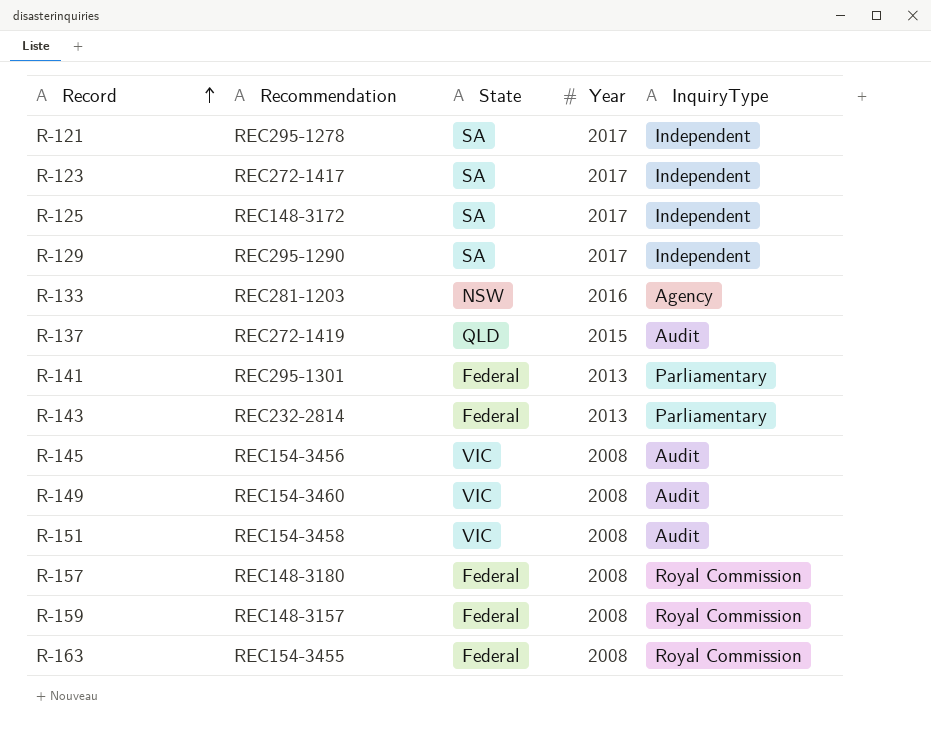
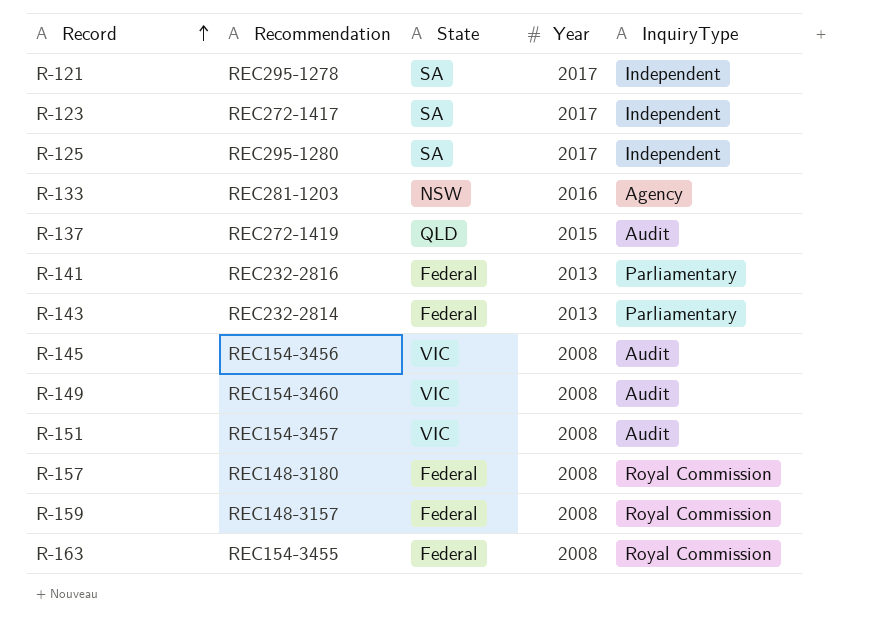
row R-129: REC295-1290 | SA | 2017 | Independent -> none
R-125 | Recommendation: REC148-3172 -> REC295-1280
R-141 | Recommendation: REC295-1301 -> REC232-2816
R-151 | Recommendation: REC154-3458 -> REC154-3457

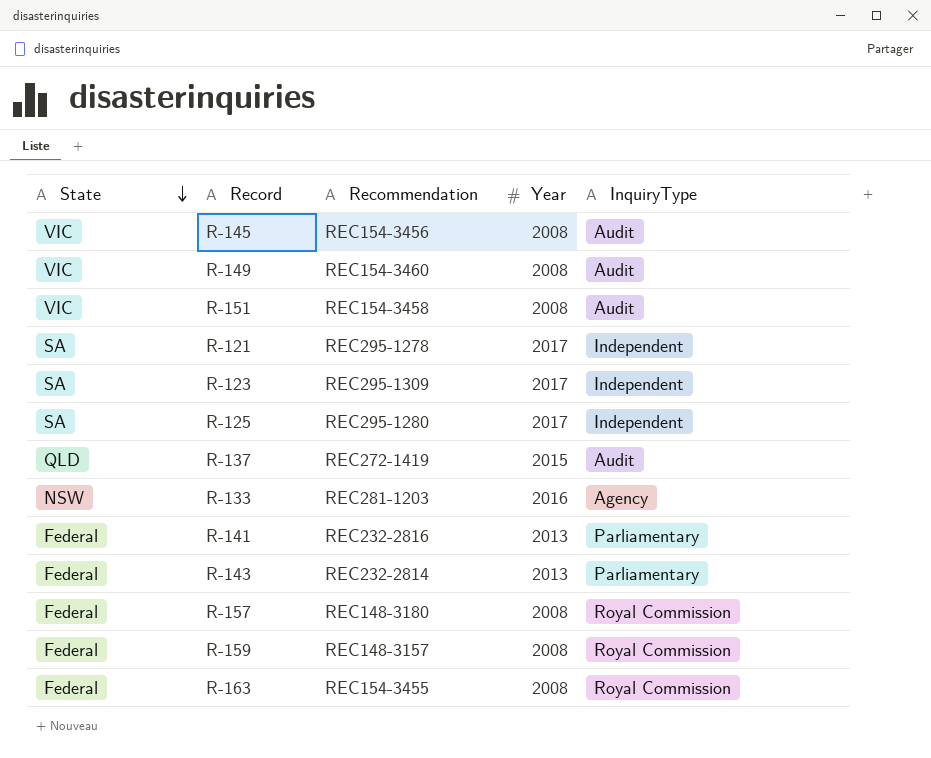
row order: Record ascending -> State descending
column State | position: 3 -> 1
R-151 | Recommendation: REC154-3457 -> REC154-3458
R-123 | Recommendation: REC272-1417 -> REC295-1309

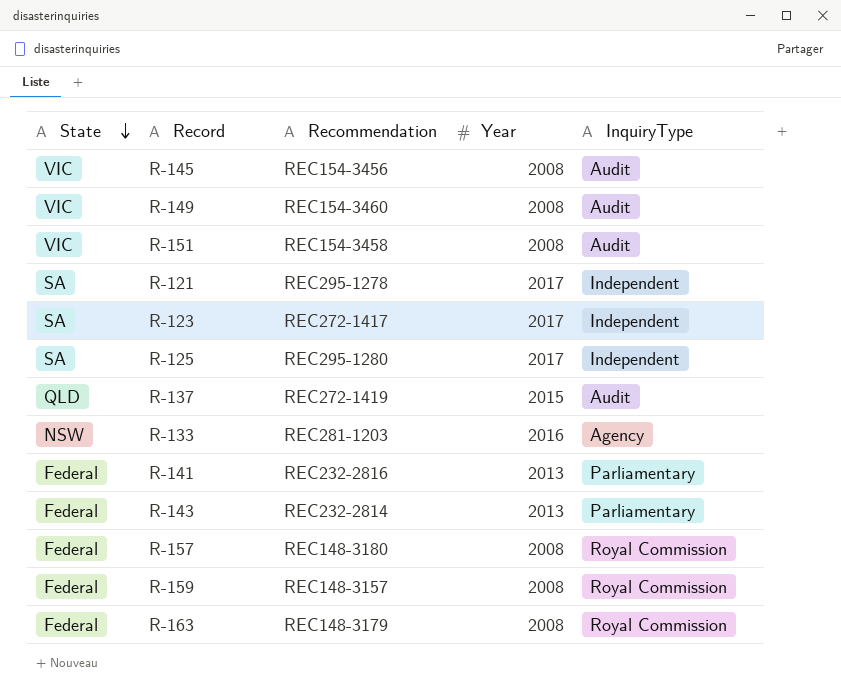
R-123 | Recommendation: REC295-1309 -> REC272-1417
R-163 | Recommendation: REC154-3455 -> REC148-3179

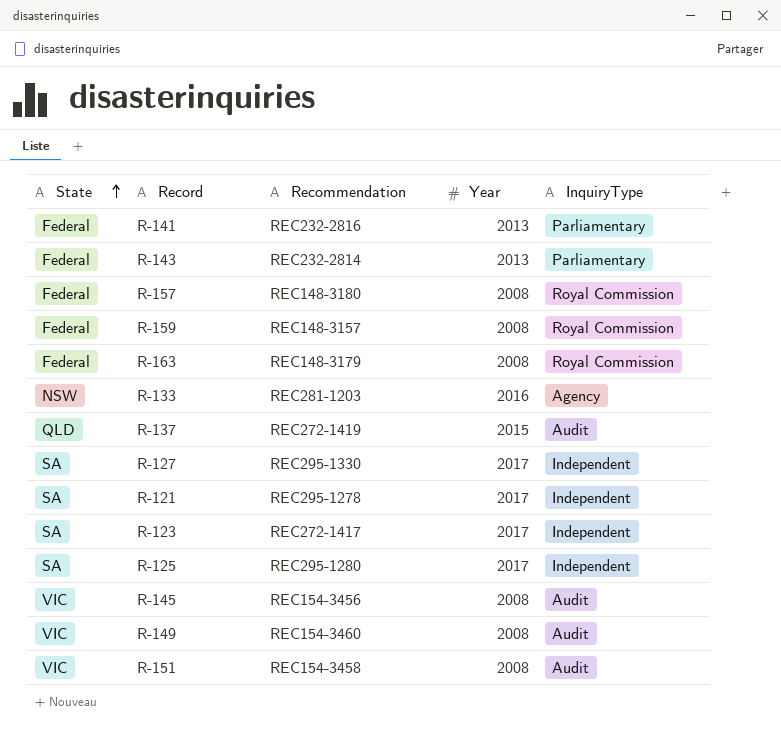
row order: State descending -> State ascending
row R-127: none -> SA | REC295-1330 | 2017 | Independent

